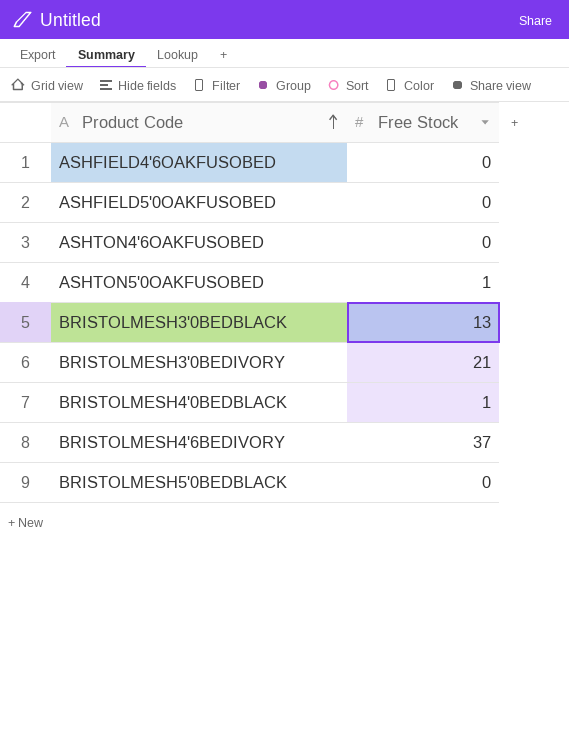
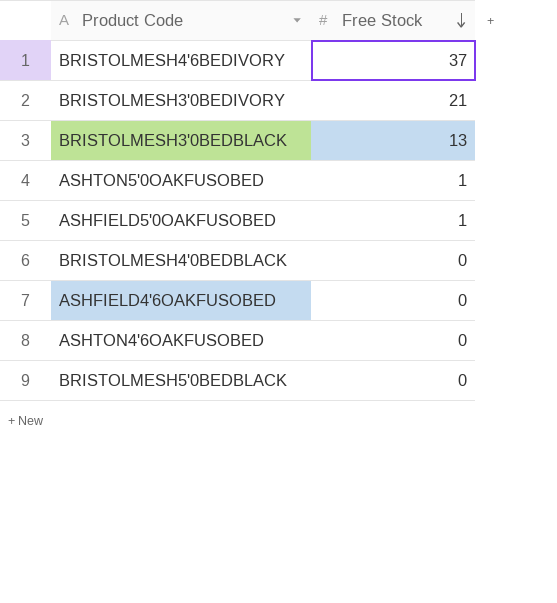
row order: Product Code ascending -> Free Stock descending
ASHFIELD5'0OAKFUSOBED | Free Stock: 0 -> 1
BRISTOLMESH4'0BEDBLACK | Free Stock: 1 -> 0

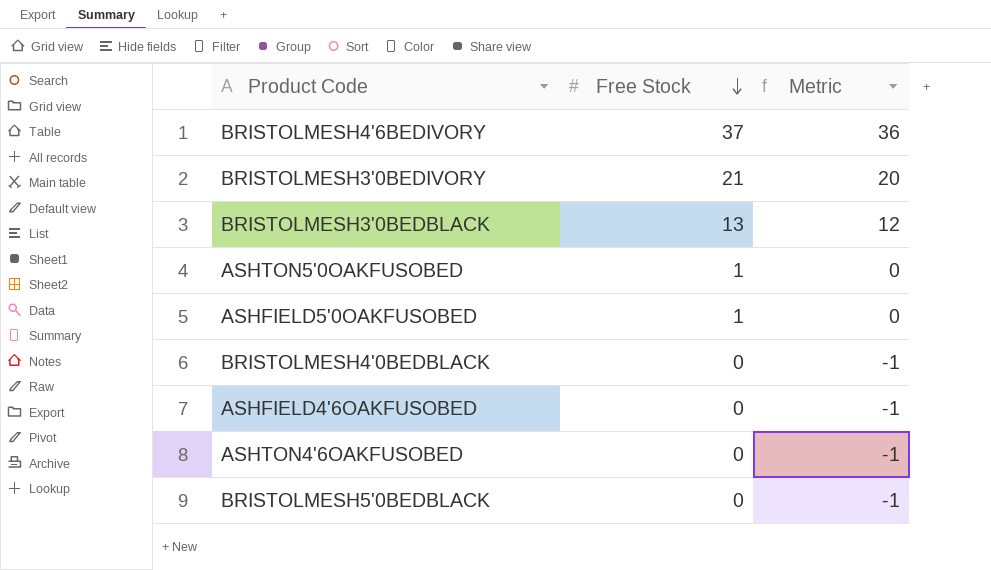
column Metric | formula: none -> [Free Stock] - 1

